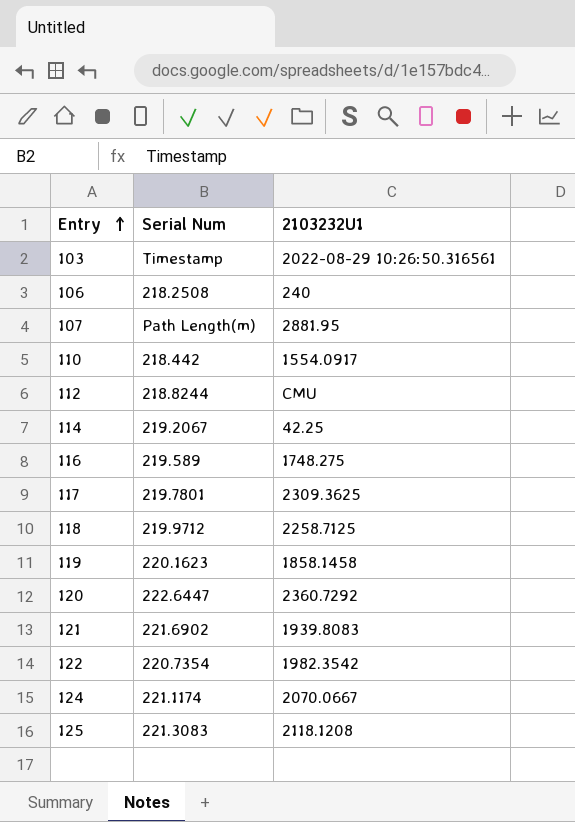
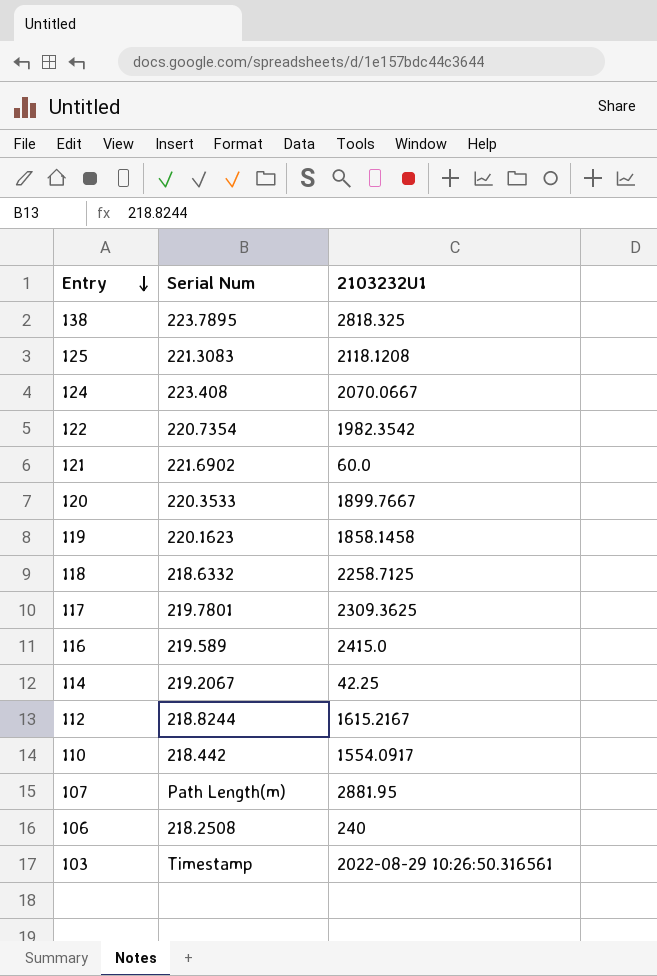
row order: Entry ascending -> Entry descending
row 138: none -> 223.7895 | 2818.325
124 | Serial Num: 221.1174 -> 223.408
121 | 2103232U1: 1939.8083 -> 60.0
120 | Serial Num: 222.6447 -> 220.3533
120 | 2103232U1: 2360.7292 -> 1899.7667
118 | Serial Num: 219.9712 -> 218.6332
116 | 2103232U1: 1748.275 -> 2415.0
112 | 2103232U1: CMU -> 1615.2167

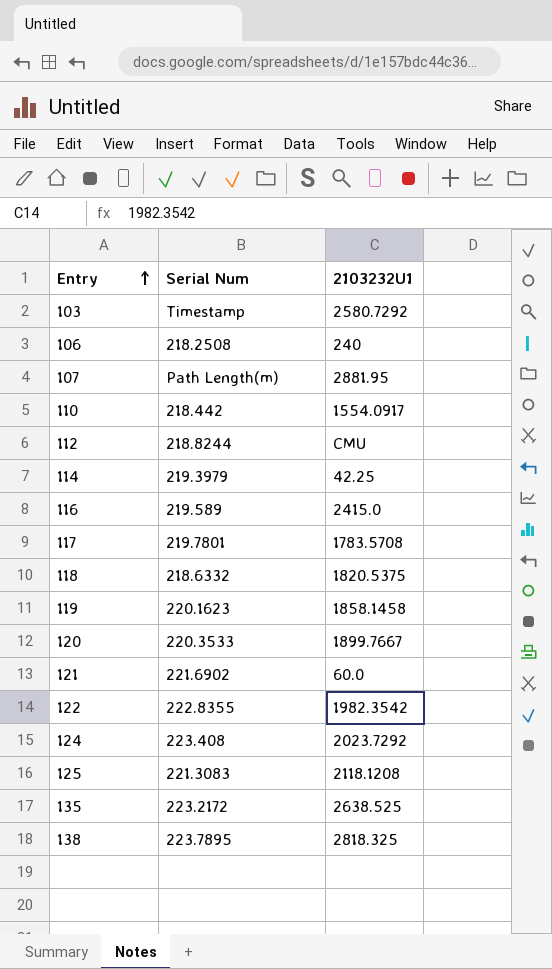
row order: Entry descending -> Entry ascending
103 | 2103232U1: 2022-08-29 10:26:50.316561 -> 2580.7292
112 | 2103232U1: 1615.2167 -> CMU
114 | Serial Num: 219.2067 -> 219.3979
117 | 2103232U1: 2309.3625 -> 1783.5708
118 | 2103232U1: 2258.7125 -> 1820.5375
122 | Serial Num: 220.7354 -> 222.8355
124 | 2103232U1: 2070.0667 -> 2023.7292
row 135: none -> 223.2172 | 2638.525

